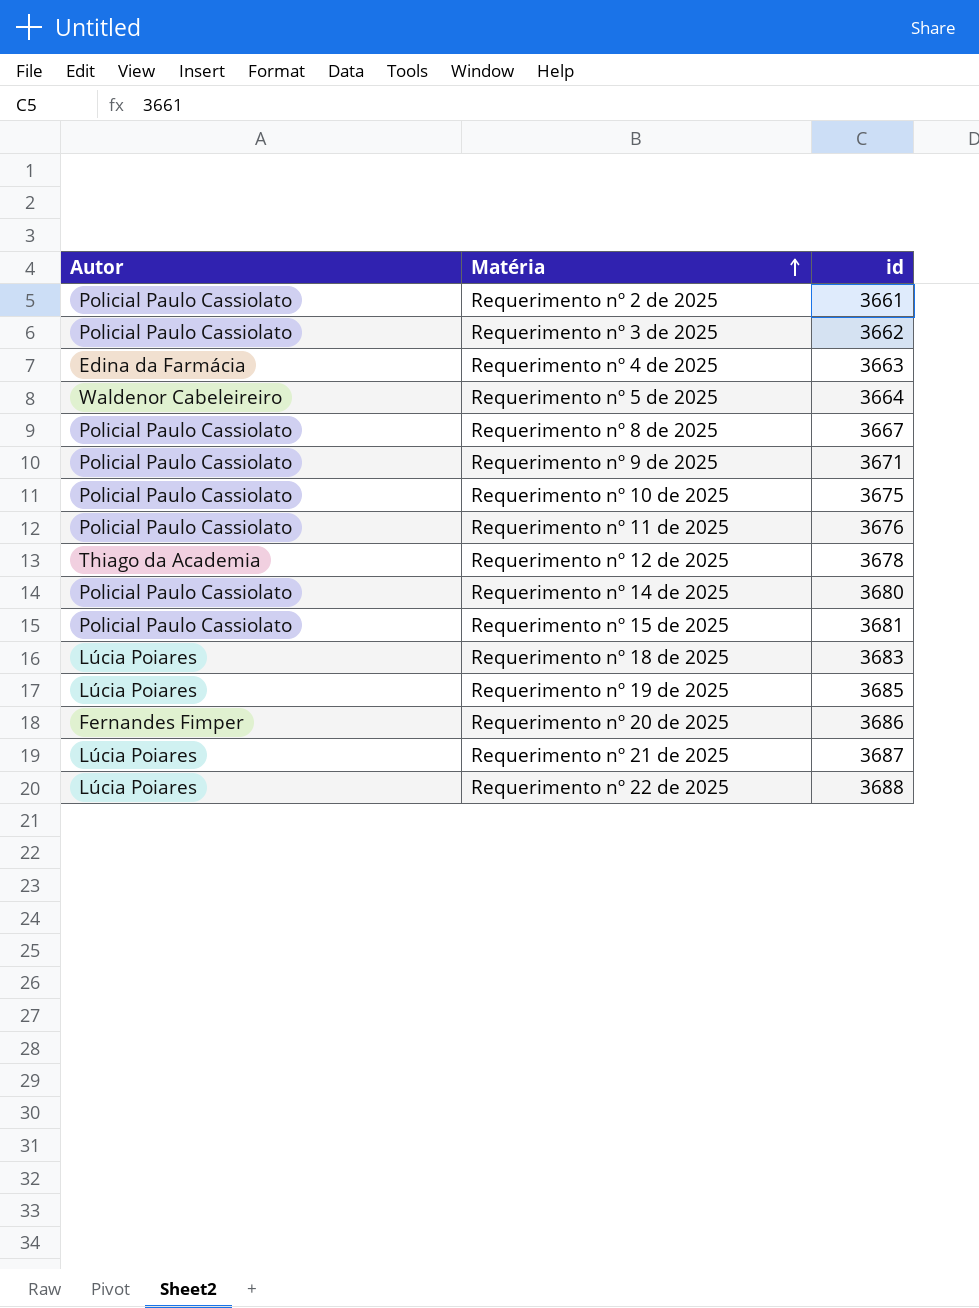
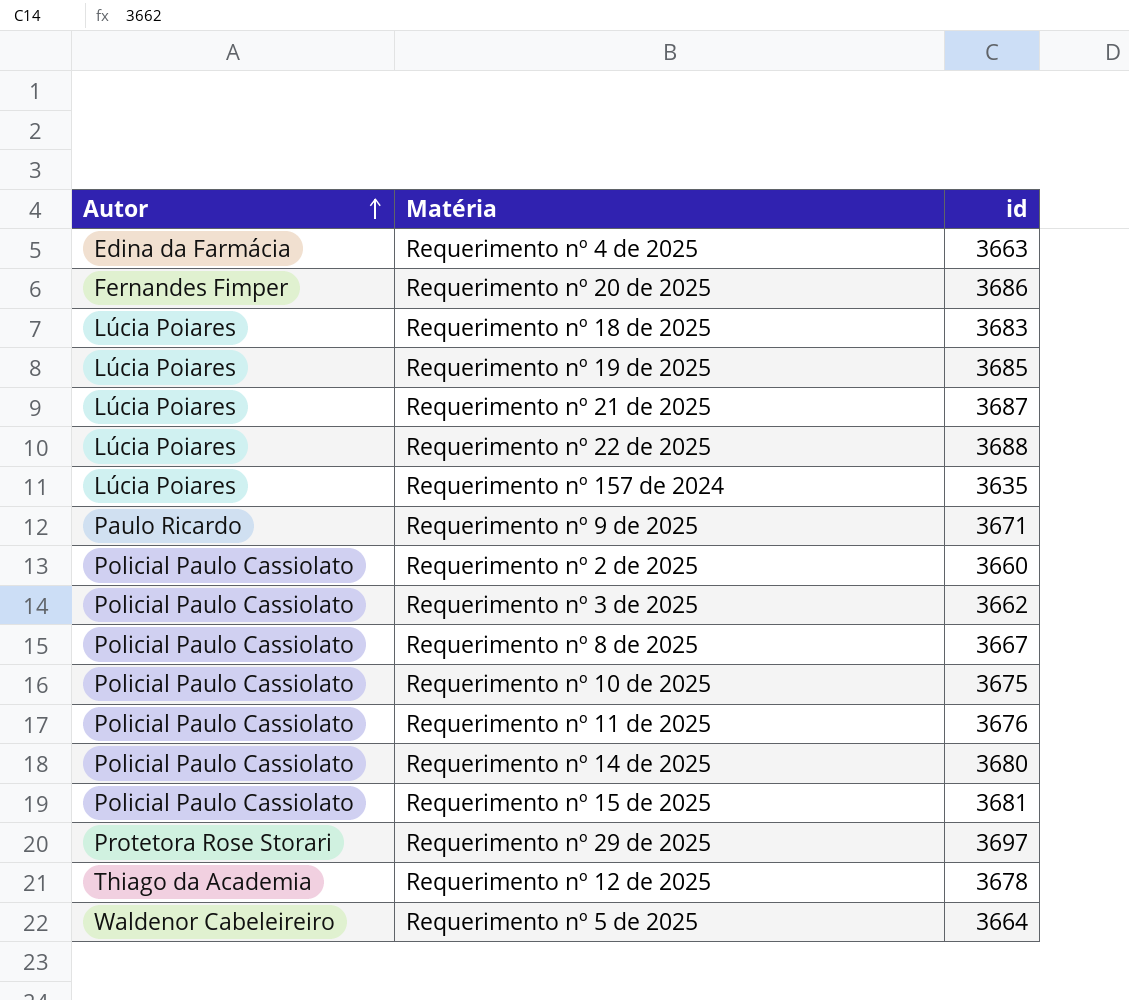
row order: Matéria ascending -> Autor ascending
row Requerimento nº 157 de 2024: none -> Lúcia Poiares | 3635
Requerimento nº 9 de 2025 | Autor: Policial Paulo Cassiolato -> Paulo Ricardo
Requerimento nº 2 de 2025 | id: 3661 -> 3660
row Requerimento nº 29 de 2025: none -> Protetora Rose Storari | 3697

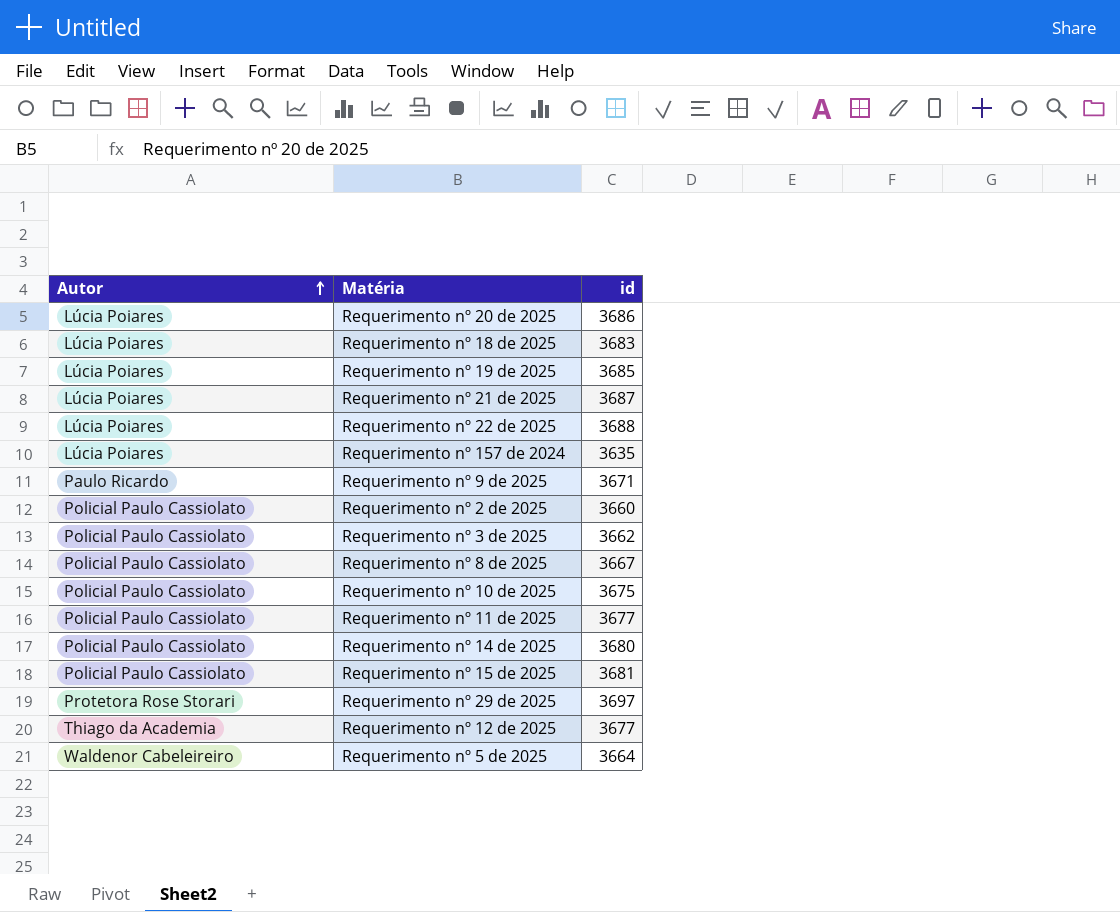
row Requerimento nº 4 de 2025: Edina da Farmácia | 3663 -> none
Requerimento nº 20 de 2025 | Autor: Fernandes Fimper -> Lúcia Poiares
Requerimento nº 11 de 2025 | id: 3676 -> 3677
Requerimento nº 12 de 2025 | id: 3678 -> 3677

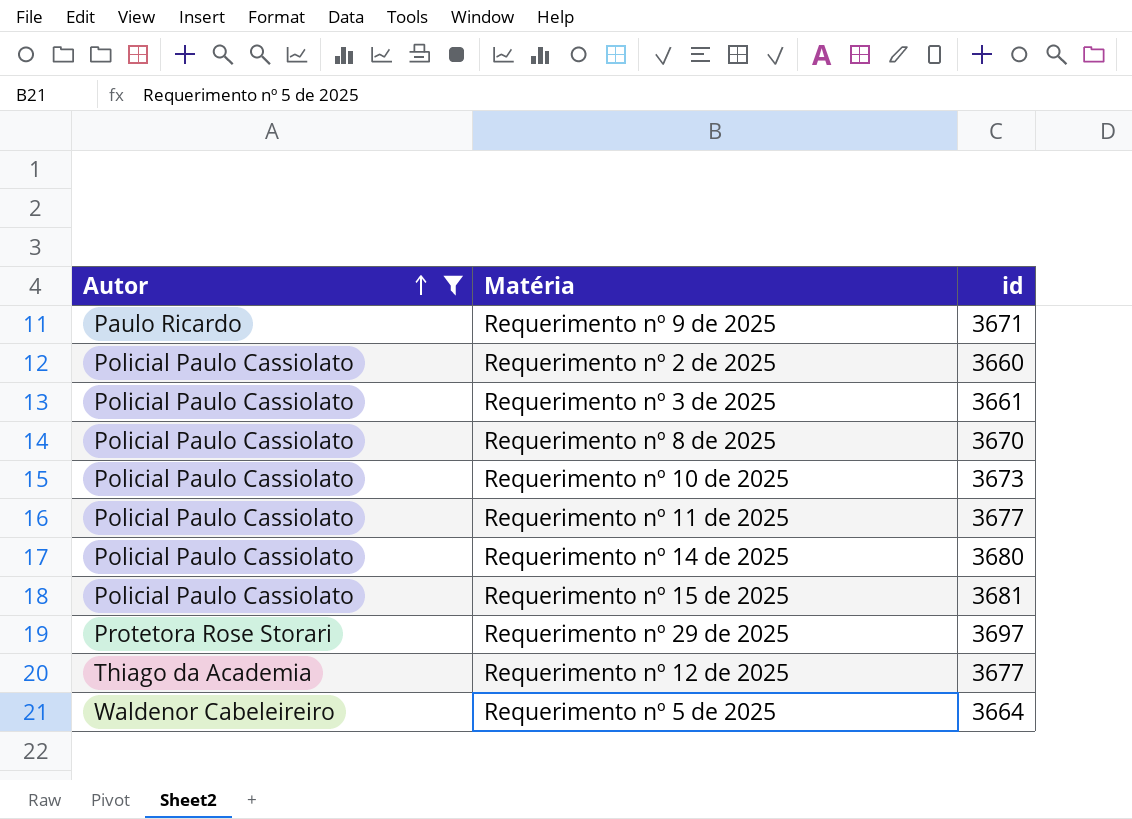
filter: none -> Autor != Lúcia Poiares
Requerimento nº 3 de 2025 | id: 3662 -> 3661
Requerimento nº 8 de 2025 | id: 3667 -> 3670
Requerimento nº 10 de 2025 | id: 3675 -> 3673

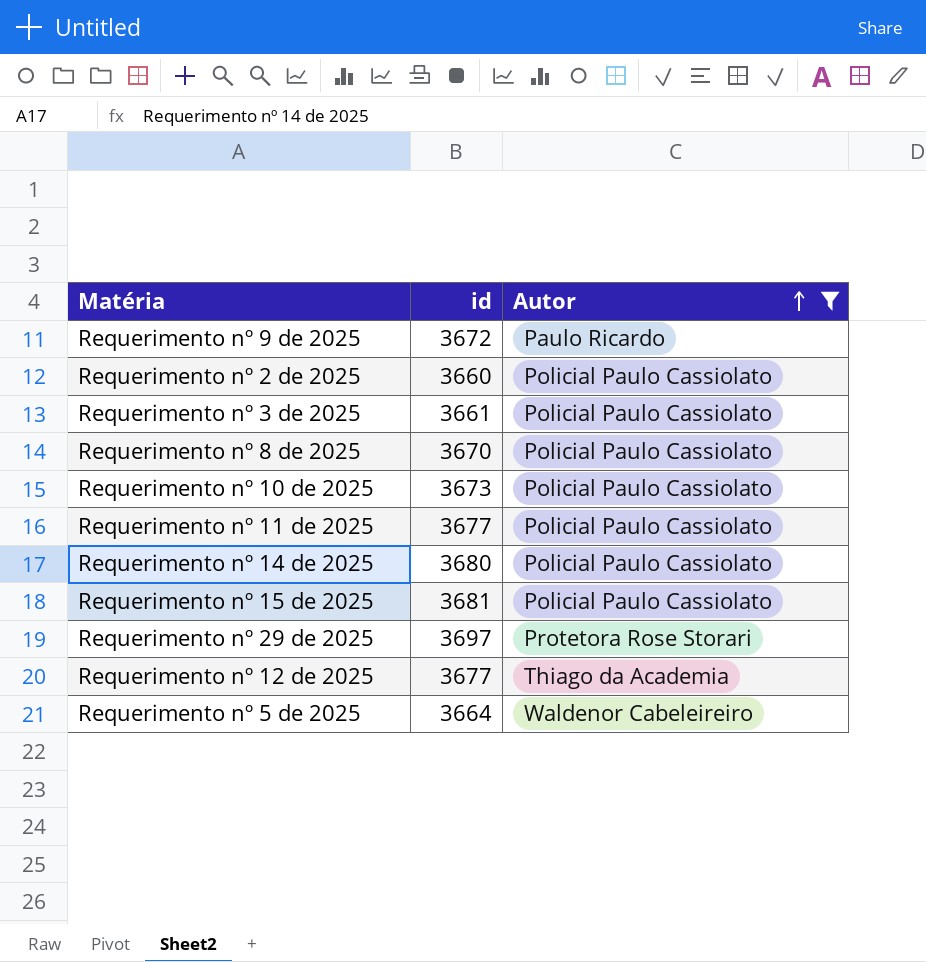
column Autor | position: 1 -> 3
Requerimento nº 9 de 2025 | id: 3671 -> 3672

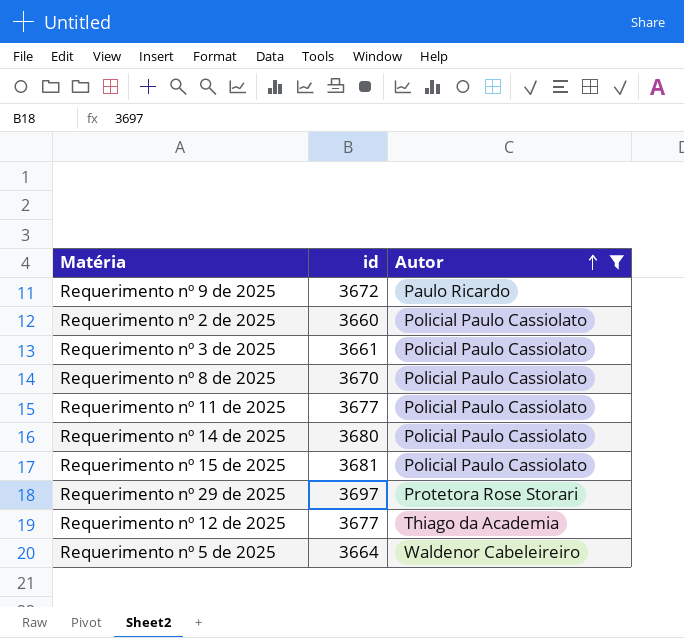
row Requerimento nº 10 de 2025: 3673 | Policial Paulo Cassiolato -> none

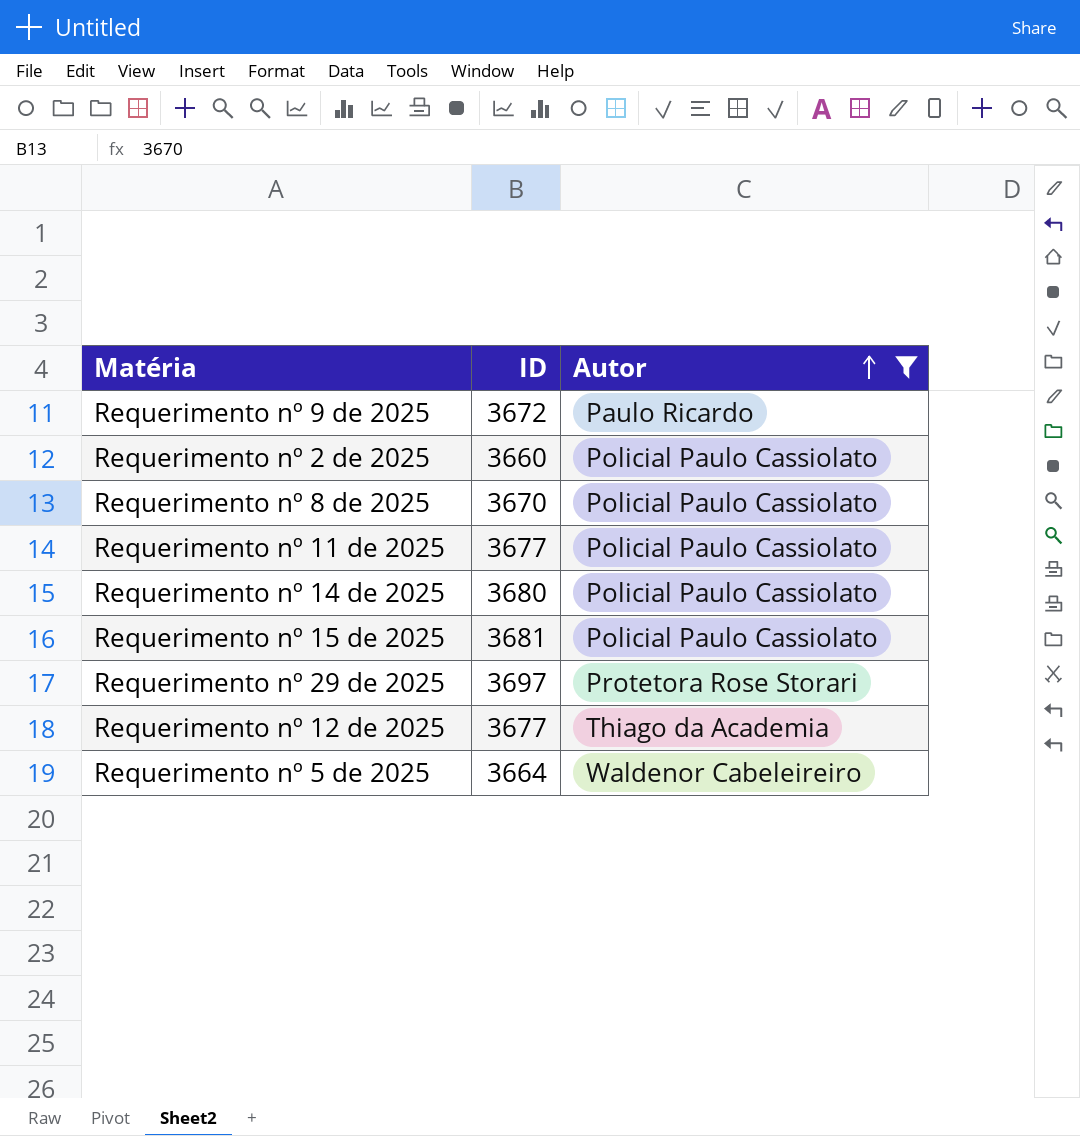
column name: id -> ID
row Requerimento nº 3 de 2025: 3661 | Policial Paulo Cassiolato -> none

